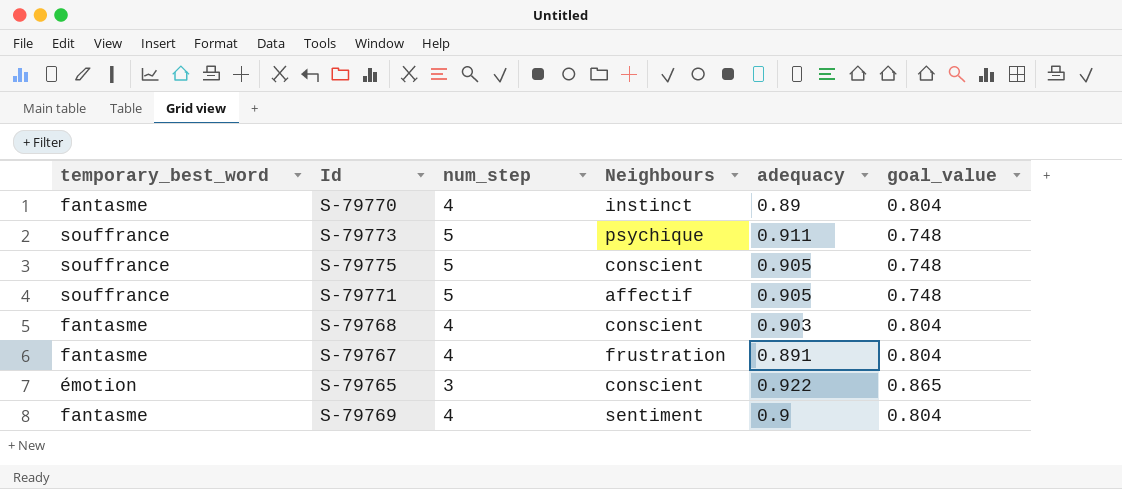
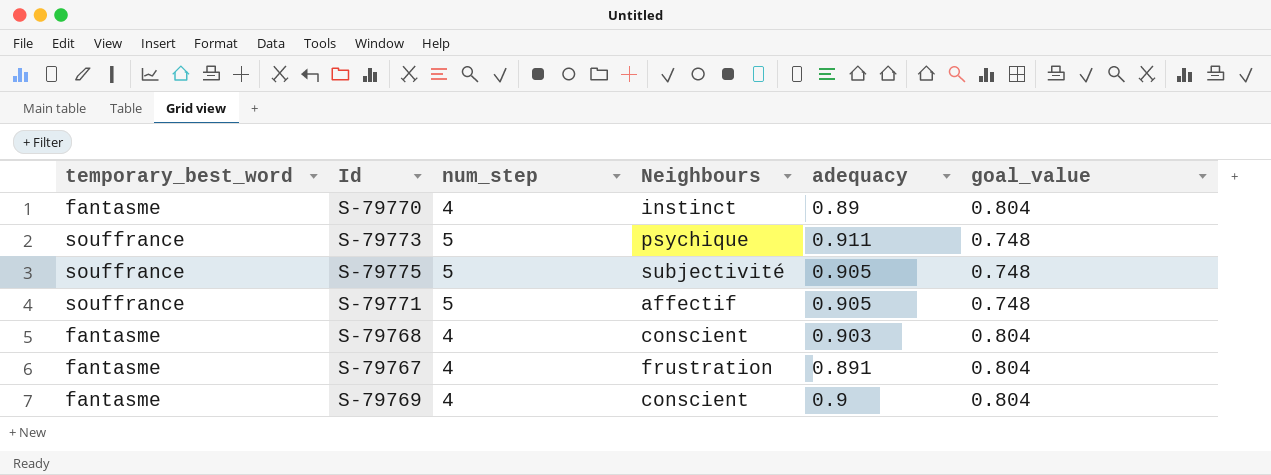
row S-79765: émotion | 3 | conscient | 0.922 | 0.865 -> none
S-79775 | Neighbours: conscient -> subjectivité
S-79769 | Neighbours: sentiment -> conscient

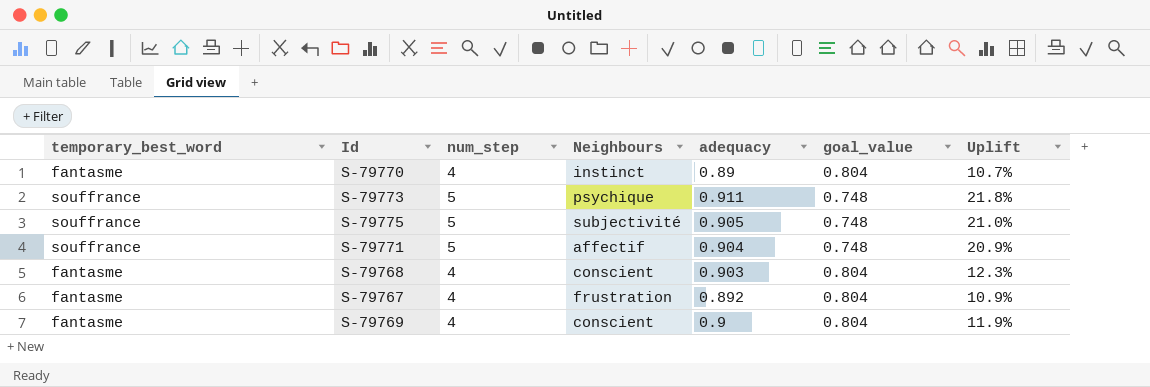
column Uplift | formula: none -> ([adequacy] - [goal_value]) / [goal_value]
S-79771 | adequacy: 0.905 -> 0.904
S-79767 | adequacy: 0.891 -> 0.892

